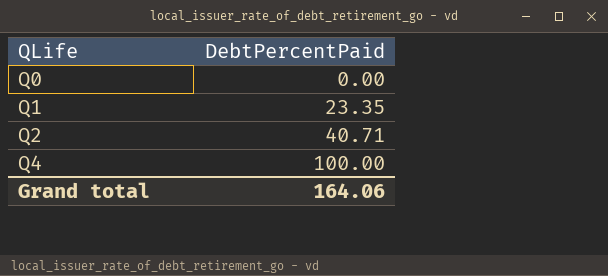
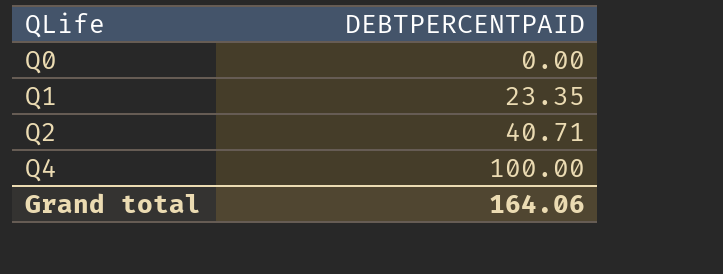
column name: DebtPercentPaid -> DEBTPERCENTPAID

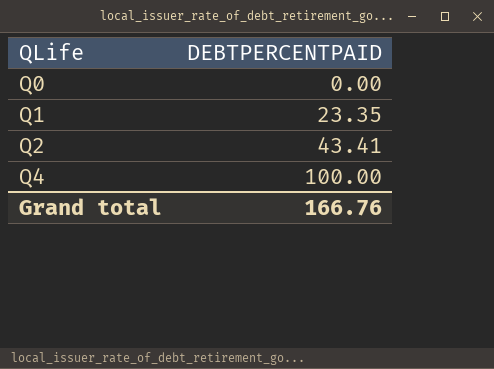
Q2 | DEBTPERCENTPAID: 40.71 -> 43.41
Grand total | DEBTPERCENTPAID: 164.06 -> 166.76

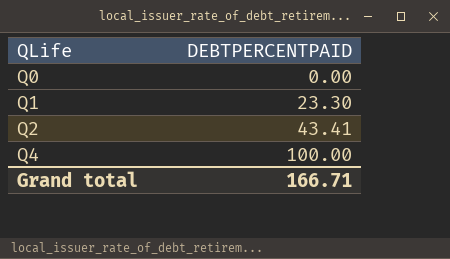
Q1 | DEBTPERCENTPAID: 23.35 -> 23.30
Grand total | DEBTPERCENTPAID: 166.76 -> 166.71

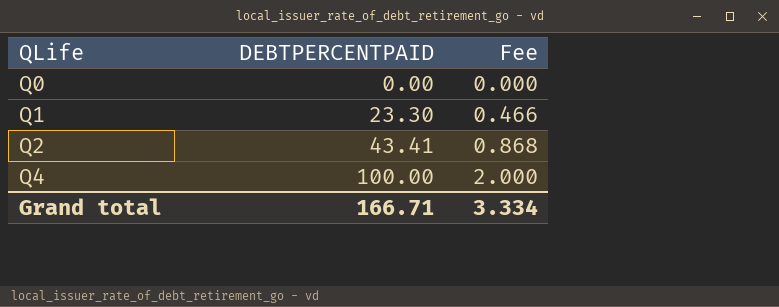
column Fee | formula: none -> [DEBTPERCENTPAID] * 0.02

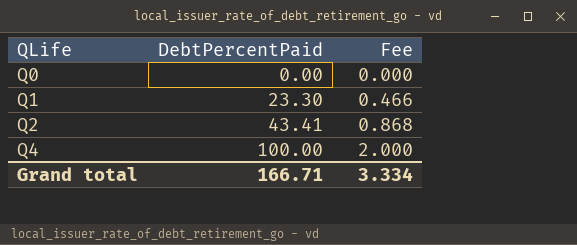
column name: DEBTPERCENTPAID -> DebtPercentPaid

